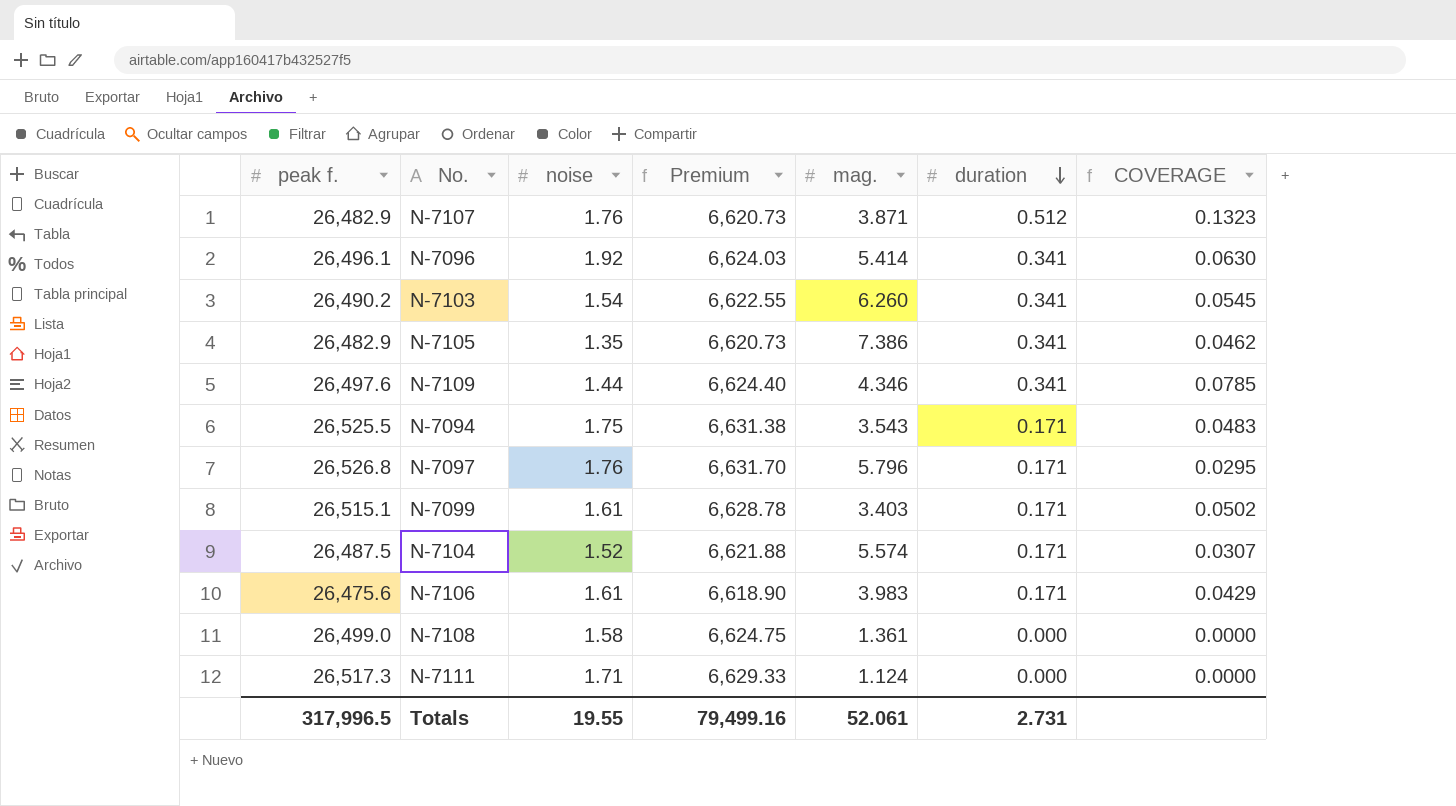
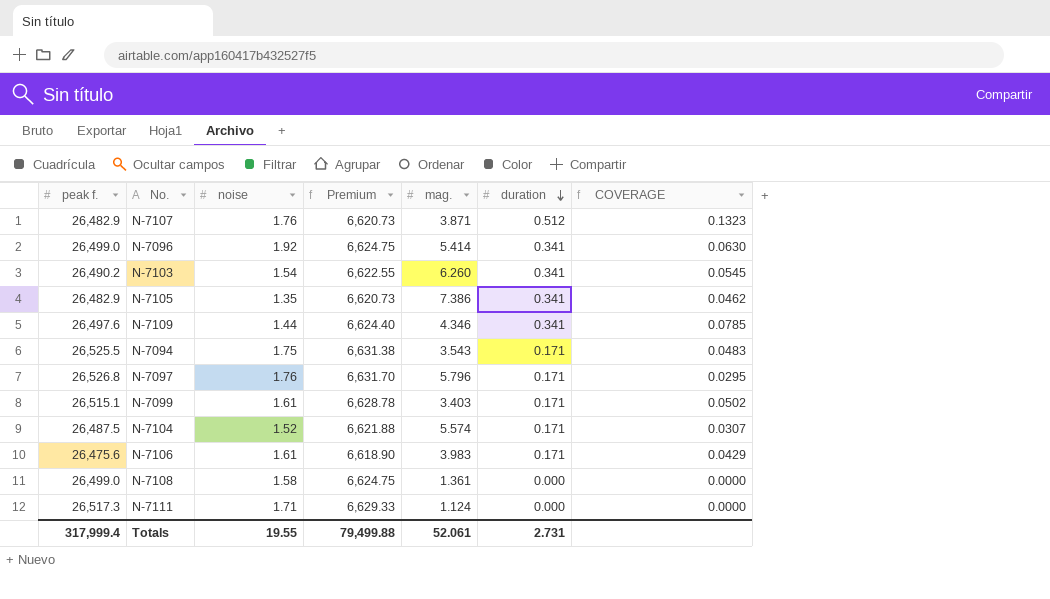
N-7096 | peak f.: 26,496.1 -> 26,499.0
N-7096 | Premium: 6,624.03 -> 6,624.75
Totals | peak f.: 317,996.5 -> 317,999.4
Totals | Premium: 79,499.16 -> 79,499.88

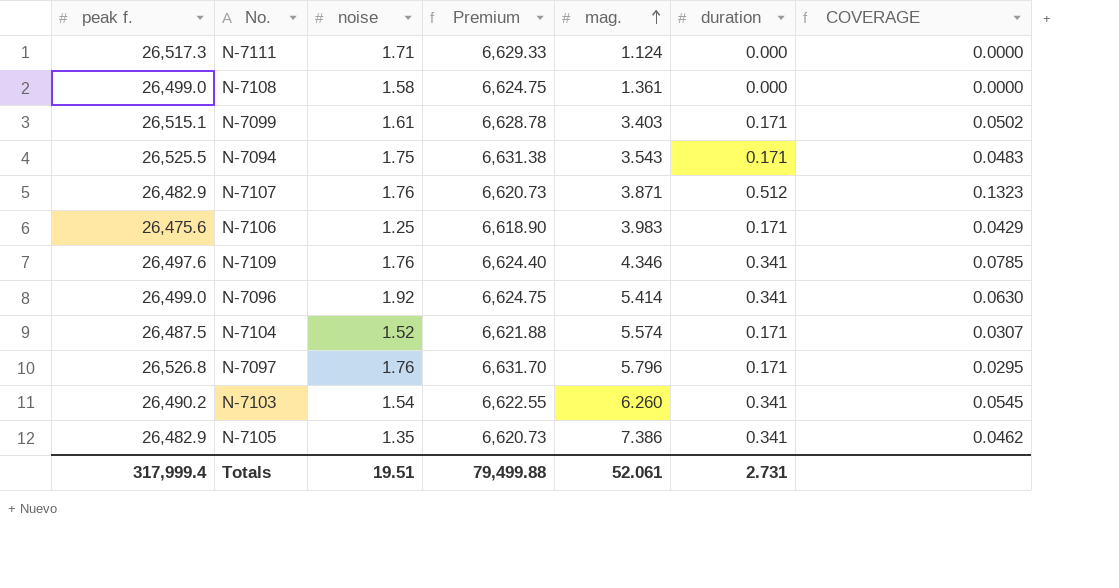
row order: duration descending -> mag. ascending
N-7106 | noise: 1.61 -> 1.25
N-7109 | noise: 1.44 -> 1.76
Totals | noise: 19.55 -> 19.51

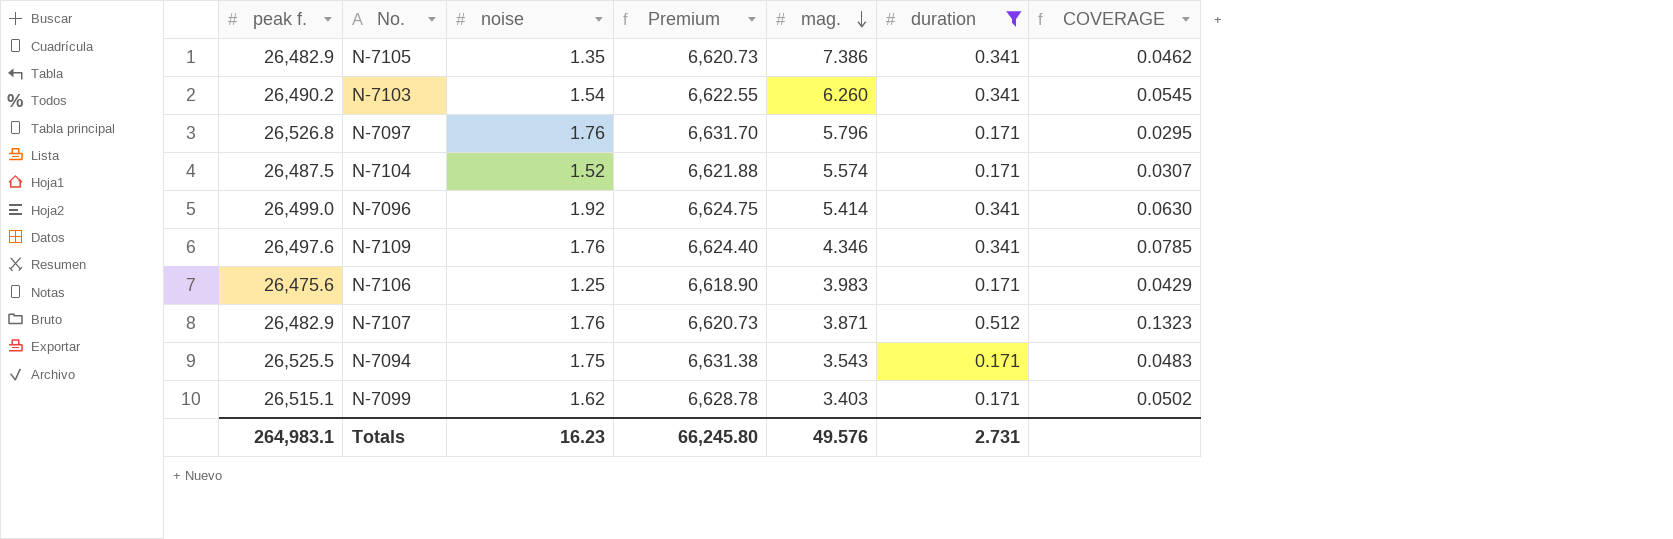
filter: none -> duration != 0.000
row order: mag. ascending -> mag. descending
N-7099 | noise: 1.61 -> 1.62
Totals | peak f.: 317,999.4 -> 264,983.1
Totals | noise: 19.51 -> 16.23
Totals | Premium: 79,499.88 -> 66,245.80
Totals | mag.: 52.061 -> 49.576

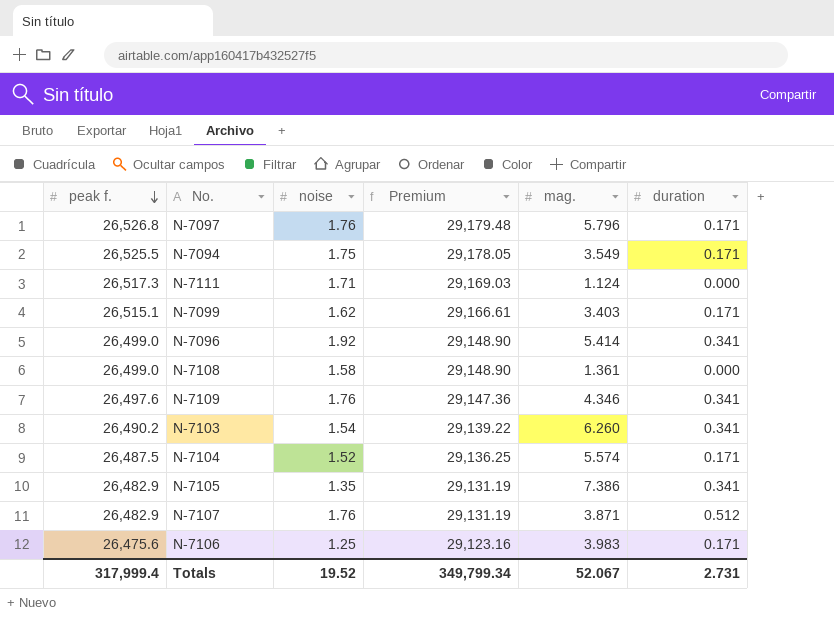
filter: duration != 0.000 -> none
row order: mag. descending -> peak f. descending
column COVERAGE | formula: [duration] / [mag.] -> none
column Premium | formula: [peak f.] * 0.25 -> [peak f.] * 1.1
N-7094 | mag.: 3.543 -> 3.549
Totals | peak f.: 264,983.1 -> 317,999.4
Totals | noise: 16.23 -> 19.52
Totals | Premium: 66,245.80 -> 349,799.34
Totals | mag.: 49.576 -> 52.067

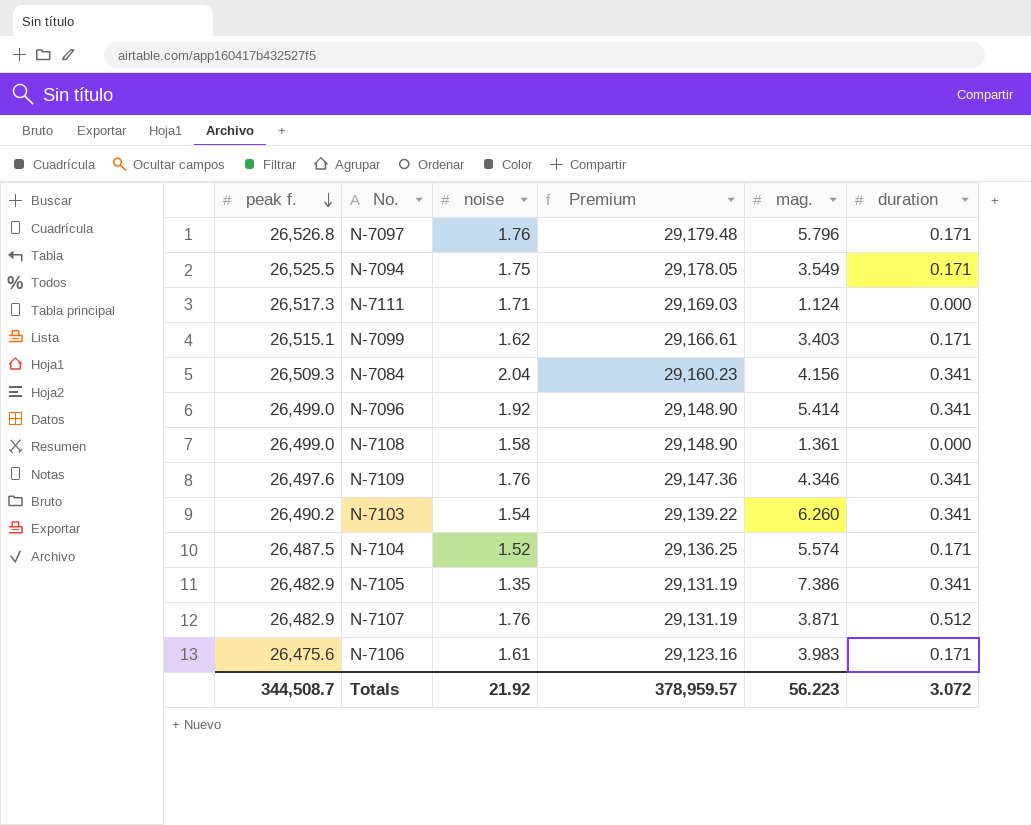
row N-7084: none -> 26,509.3 | 2.04 | 29,160.23 | 4.156 | 0.341
N-7106 | noise: 1.25 -> 1.61
Totals | peak f.: 317,999.4 -> 344,508.7
Totals | noise: 19.52 -> 21.92
Totals | Premium: 349,799.34 -> 378,959.57
Totals | mag.: 52.067 -> 56.223
Totals | duration: 2.731 -> 3.072

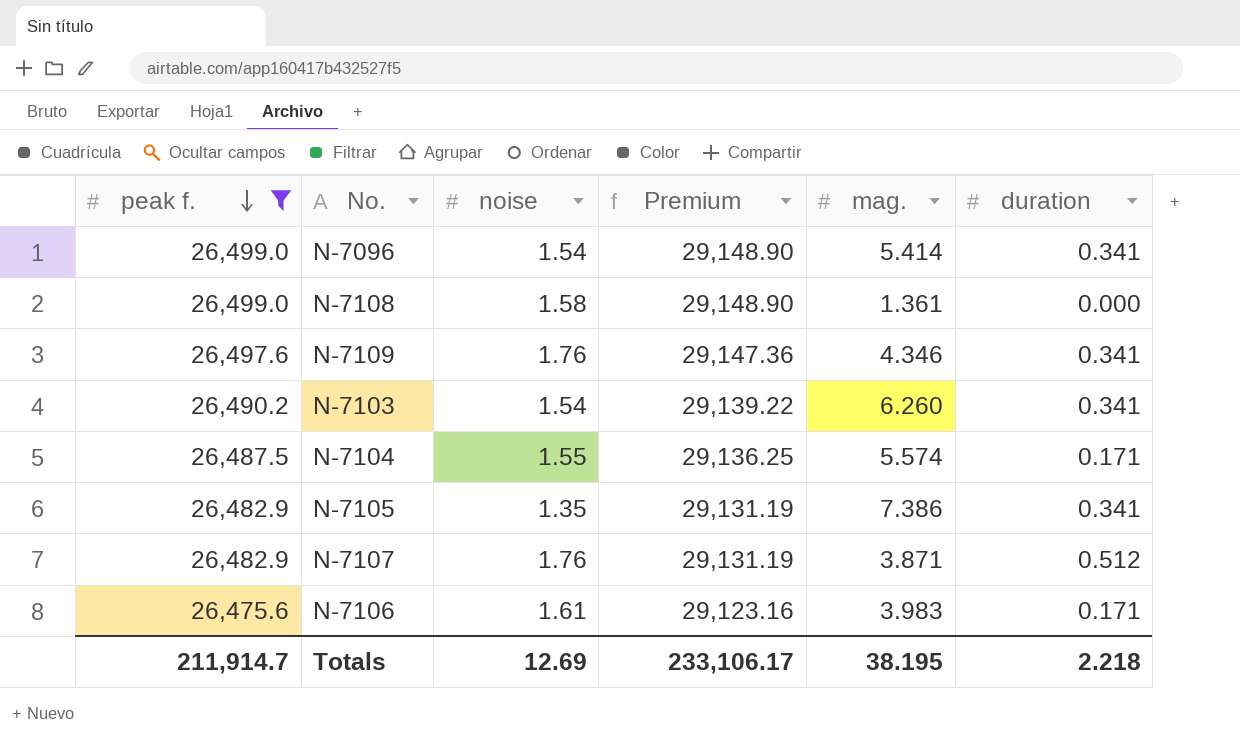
filter: none -> peak f. <= 26,499.0
N-7096 | noise: 1.92 -> 1.54
N-7104 | noise: 1.52 -> 1.55
Totals | peak f.: 344,508.7 -> 211,914.7
Totals | noise: 21.92 -> 12.69
Totals | Premium: 378,959.57 -> 233,106.17
Totals | mag.: 56.223 -> 38.195
Totals | duration: 3.072 -> 2.218

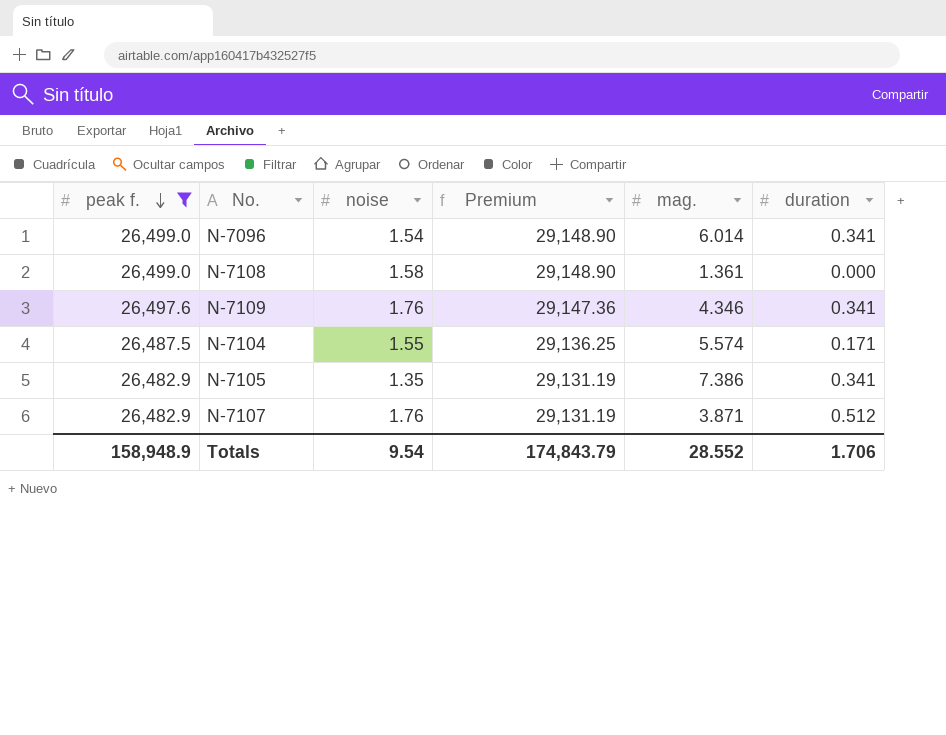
row N-7103: 26,490.2 | 1.54 | 29,139.22 | 6.260 | 0.341 -> none
row N-7106: 26,475.6 | 1.61 | 29,123.16 | 3.983 | 0.171 -> none
N-7096 | mag.: 5.414 -> 6.014
Totals | peak f.: 211,914.7 -> 158,948.9
Totals | noise: 12.69 -> 9.54
Totals | Premium: 233,106.17 -> 174,843.79
Totals | mag.: 38.195 -> 28.552
Totals | duration: 2.218 -> 1.706

